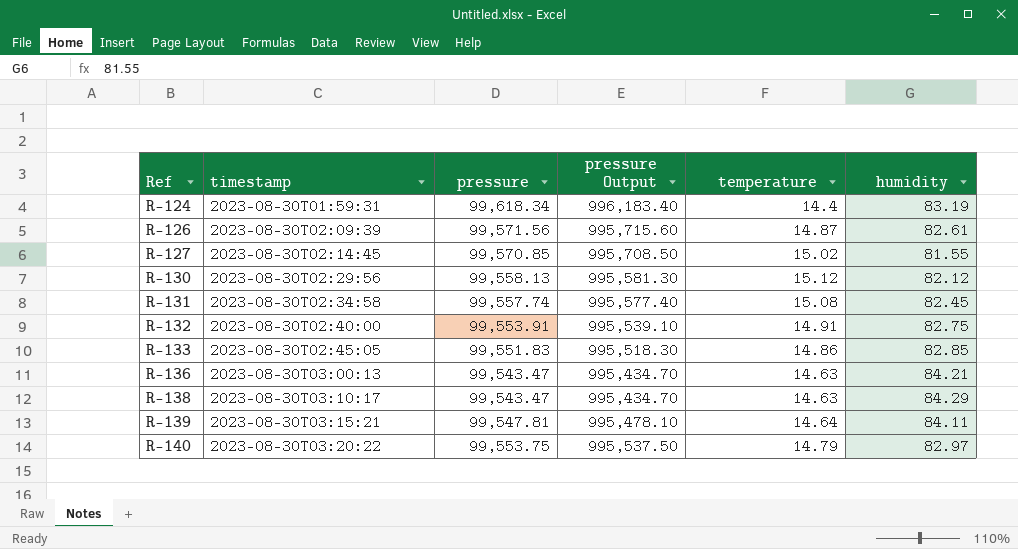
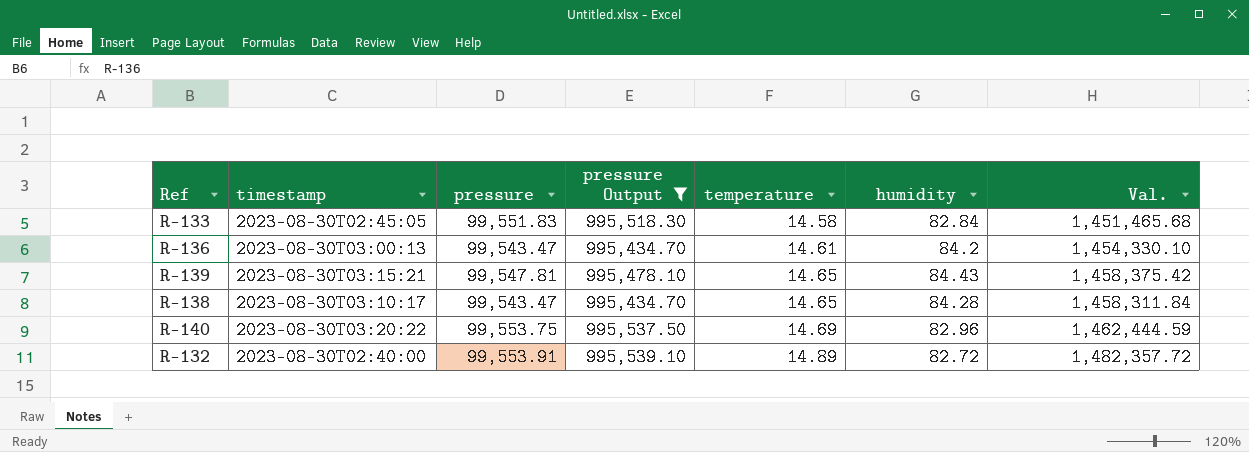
filter: none -> pressure Output <= 995,539.10
row order: Ref ascending -> temperature ascending
column Val. | formula: none -> [pressure] * [temperature]
R-133 | temperature: 14.86 -> 14.58
R-133 | humidity: 82.85 -> 82.84
R-136 | temperature: 14.63 -> 14.61
R-136 | humidity: 84.21 -> 84.2
R-139 | temperature: 14.64 -> 14.65
R-139 | humidity: 84.11 -> 84.43
R-138 | temperature: 14.63 -> 14.65
R-138 | humidity: 84.29 -> 84.28
R-140 | temperature: 14.79 -> 14.69
R-140 | humidity: 82.97 -> 82.96
R-132 | temperature: 14.91 -> 14.89
R-132 | humidity: 82.75 -> 82.72

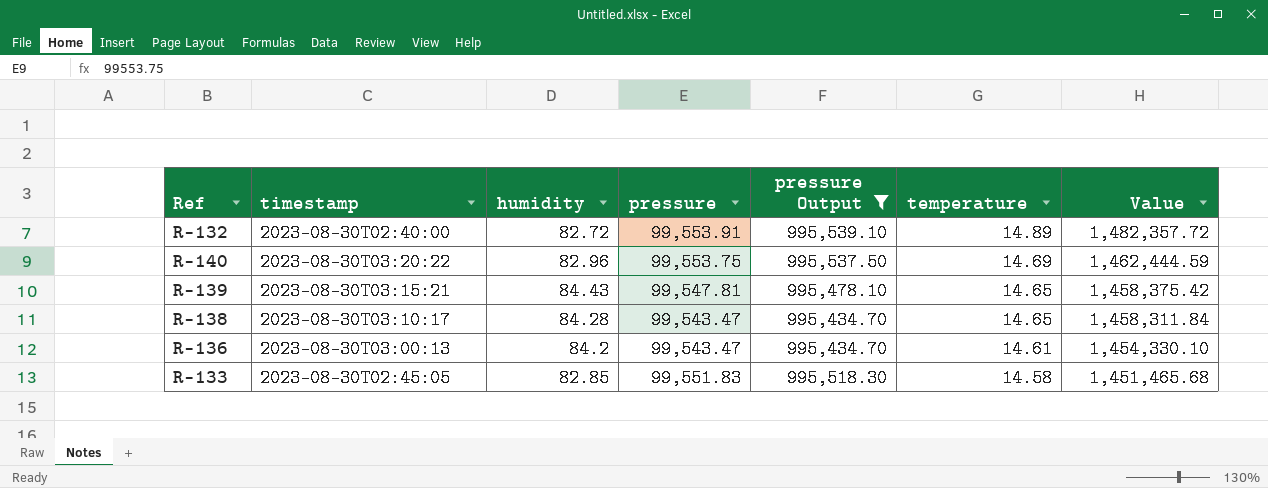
row order: temperature ascending -> temperature descending
column humidity | position: 6 -> 3
column name: Val. -> Value
R-133 | humidity: 82.84 -> 82.85

